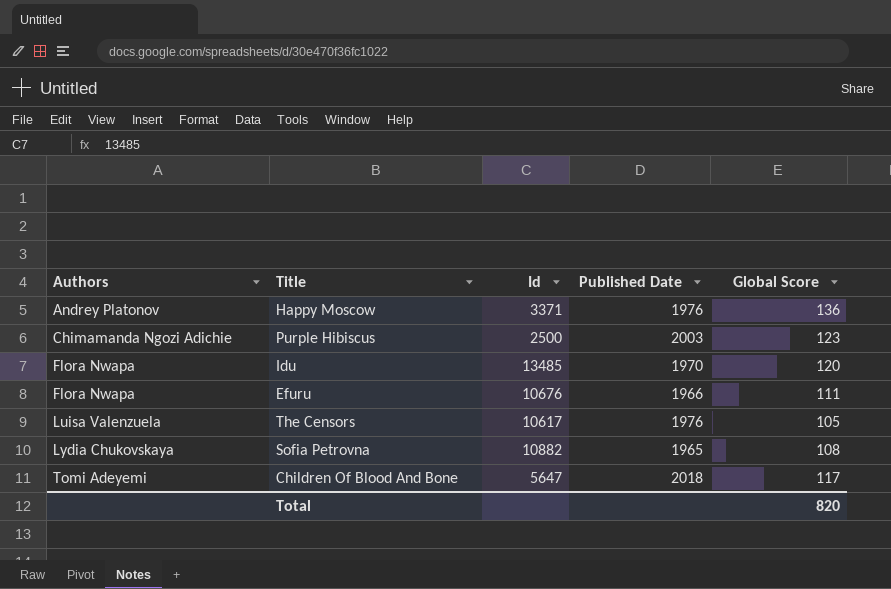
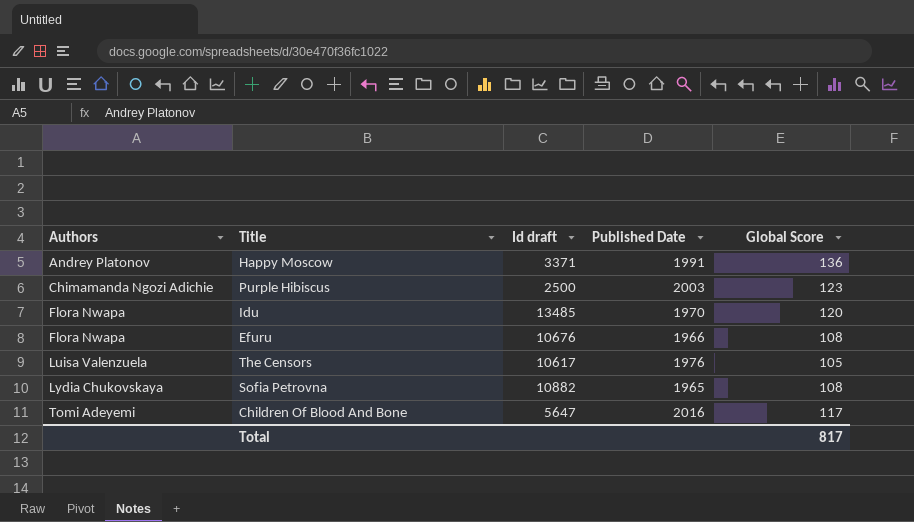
column name: Id -> Id draft
Happy Moscow | Published Date: 1976 -> 1991
Efuru | Global Score: 111 -> 108
Children Of Blood And Bone | Published Date: 2018 -> 2016
Total | Global Score: 820 -> 817

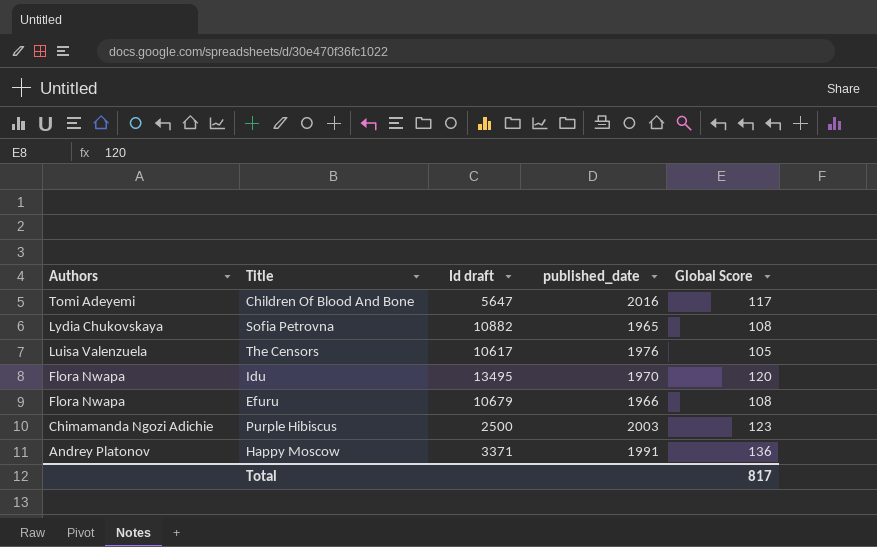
row order: Authors ascending -> Authors descending
column name: Published Date -> published_date
Idu | Id draft: 13485 -> 13495
Efuru | Id draft: 10676 -> 10679

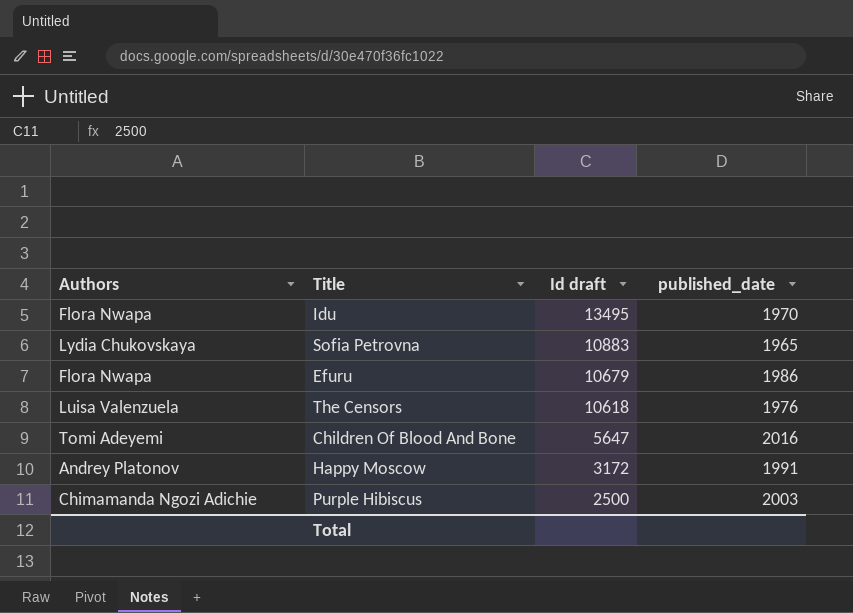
row order: Authors descending -> Id draft descending
column Global Score | position: 5 -> none
Sofia Petrovna | Id draft: 10882 -> 10883
Efuru | published_date: 1966 -> 1986
The Censors | Id draft: 10617 -> 10618
Happy Moscow | Id draft: 3371 -> 3172

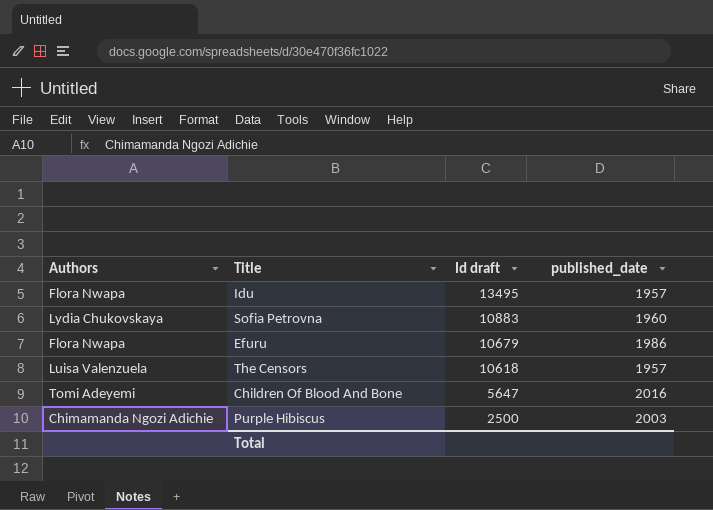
row Happy Moscow: Andrey Platonov | 3172 | 1991 -> none
Idu | published_date: 1970 -> 1957
Sofia Petrovna | published_date: 1965 -> 1960
The Censors | published_date: 1976 -> 1957

